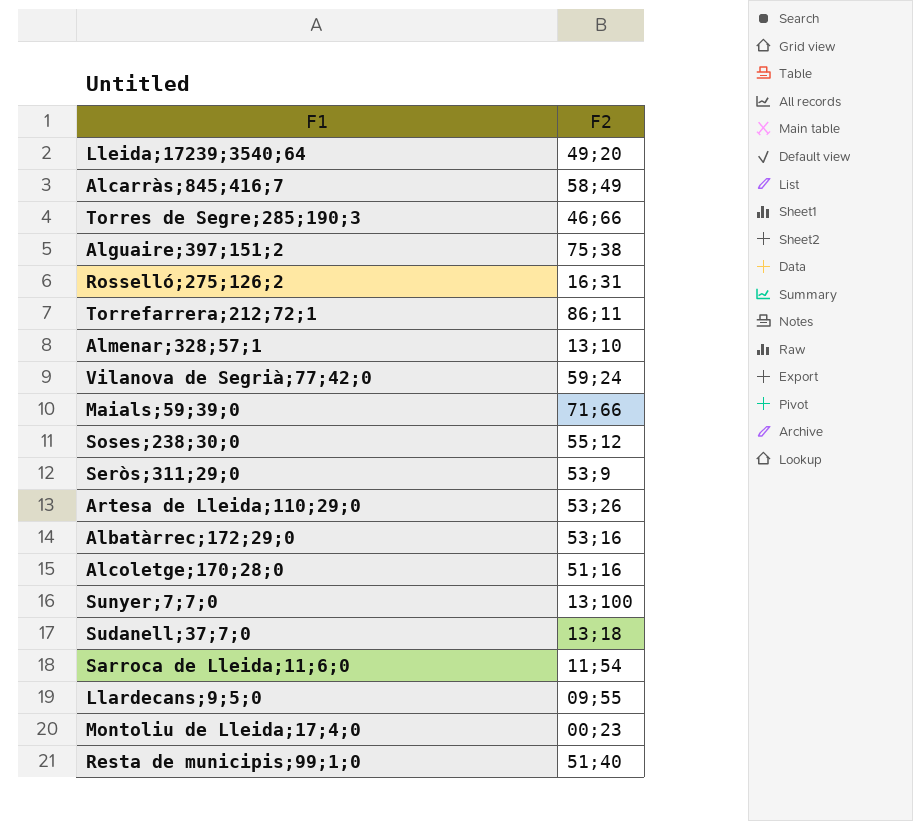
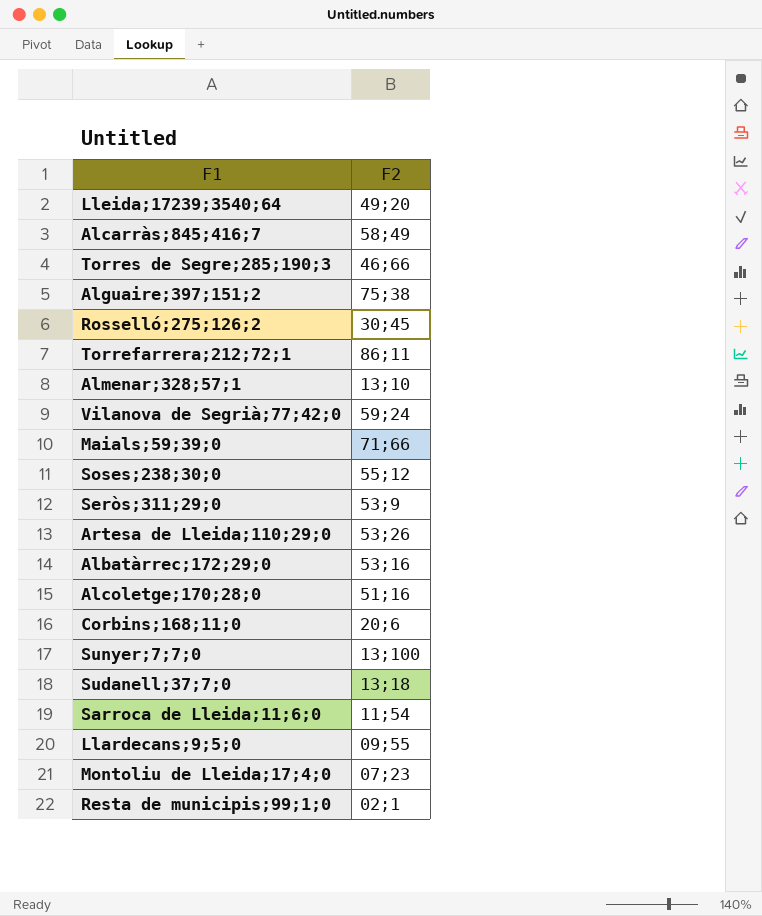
Rosselló;275;126;2 | F2: 16;31 -> 30;45
row Corbins;168;11;0: none -> 20;6
Montoliu de Lleida;17;4;0 | F2: 00;23 -> 07;23
Resta de municipis;99;1;0 | F2: 51;40 -> 02;1

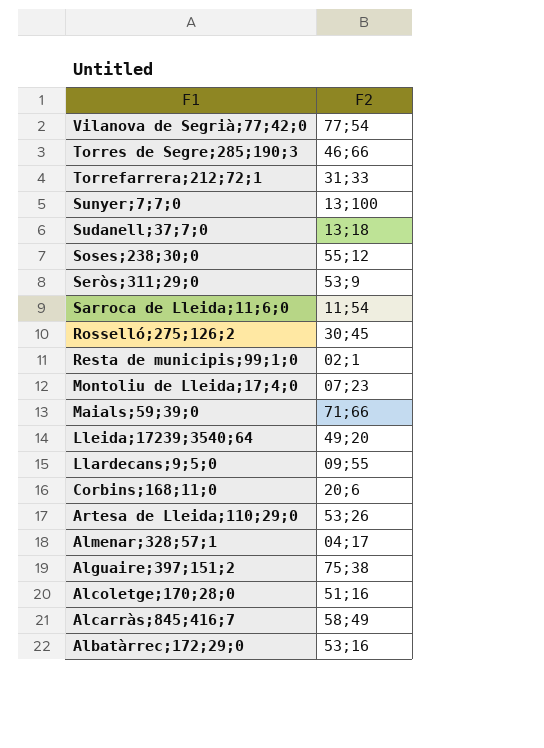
row order: none -> F1 descending
Vilanova de Segrià;77;42;0 | F2: 59;24 -> 77;54
Torrefarrera;212;72;1 | F2: 86;11 -> 31;33
Almenar;328;57;1 | F2: 13;10 -> 04;17

